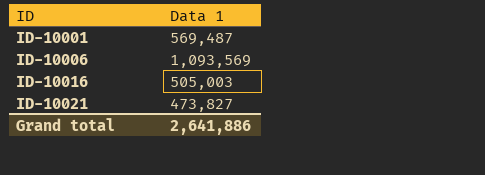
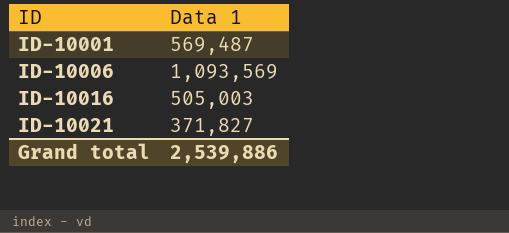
ID-10021 | Data 1: 473,827 -> 371,827
Grand total | Data 1: 2,641,886 -> 2,539,886

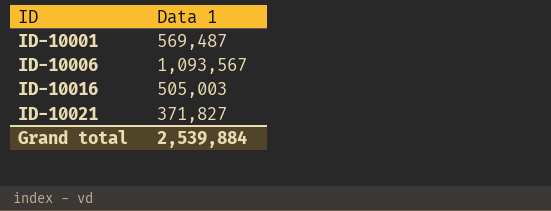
ID-10006 | Data 1: 1,093,569 -> 1,093,567
Grand total | Data 1: 2,539,886 -> 2,539,884

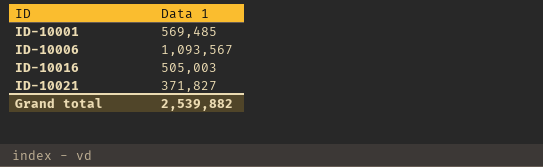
ID-10001 | Data 1: 569,487 -> 569,485
Grand total | Data 1: 2,539,884 -> 2,539,882

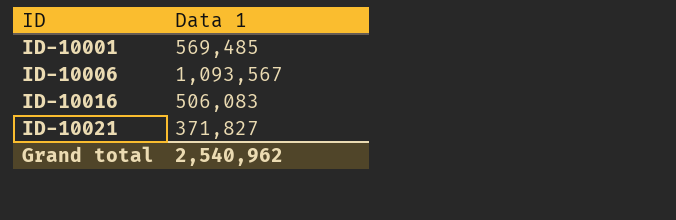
ID-10016 | Data 1: 505,003 -> 506,083
Grand total | Data 1: 2,539,882 -> 2,540,962

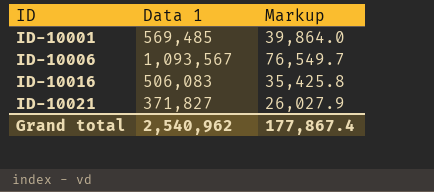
column Markup | formula: none -> [Data 1] * 0.07

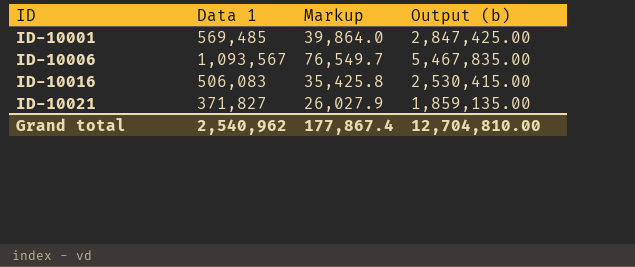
column Output (b) | formula: none -> [Data 1] * 5

